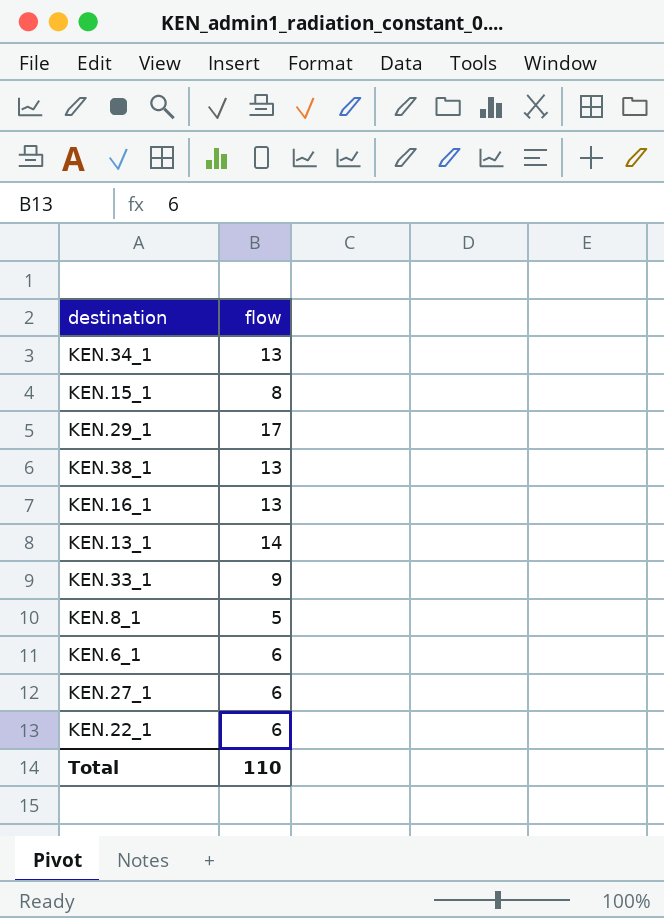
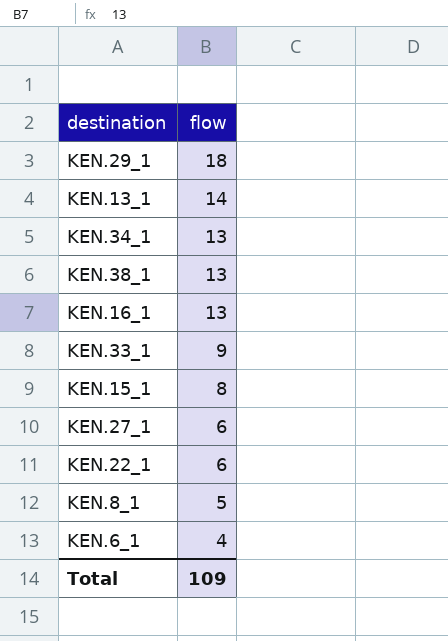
row order: none -> flow descending
KEN.29_1 | flow: 17 -> 18
KEN.6_1 | flow: 6 -> 4
Total | flow: 110 -> 109

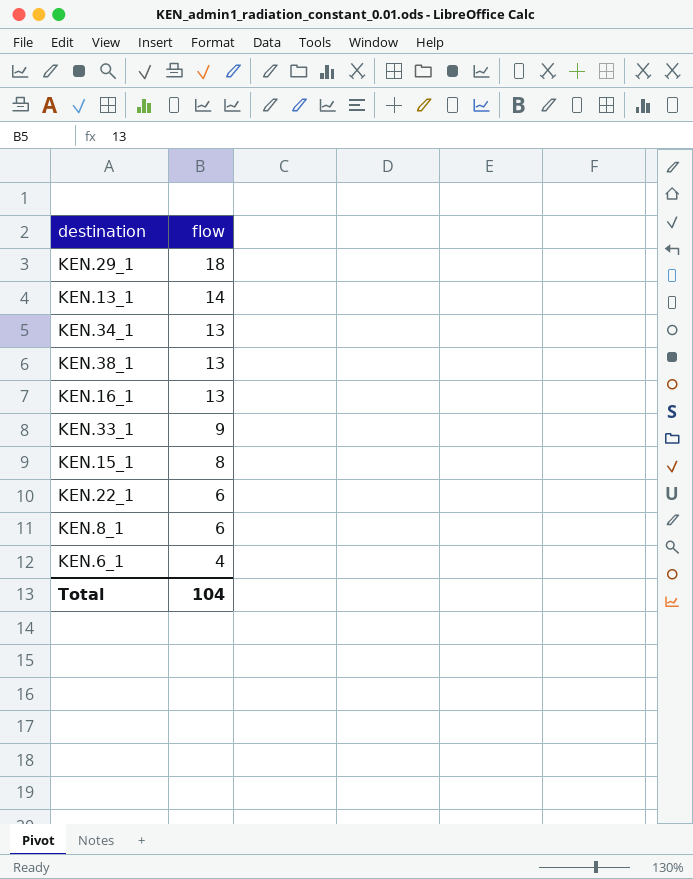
row KEN.27_1: 6 -> none
KEN.8_1 | flow: 5 -> 6
Total | flow: 109 -> 104

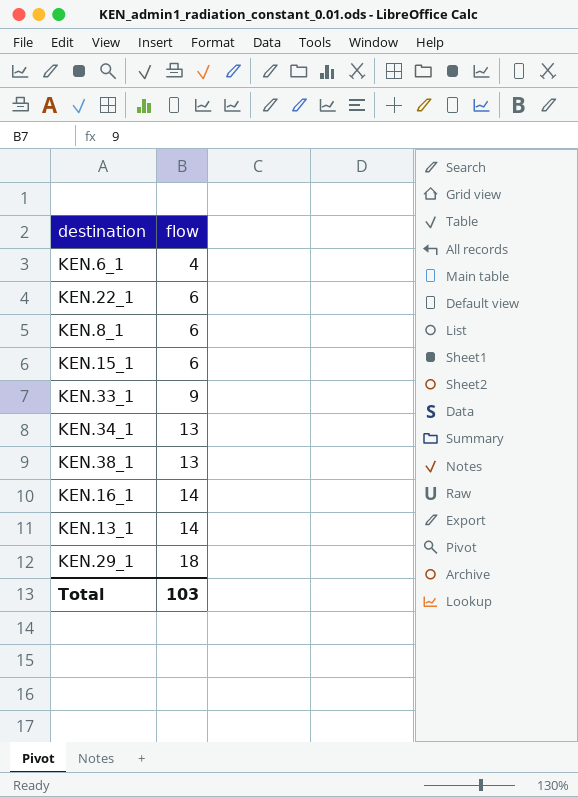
row order: flow descending -> flow ascending
KEN.15_1 | flow: 8 -> 6
KEN.16_1 | flow: 13 -> 14
Total | flow: 104 -> 103

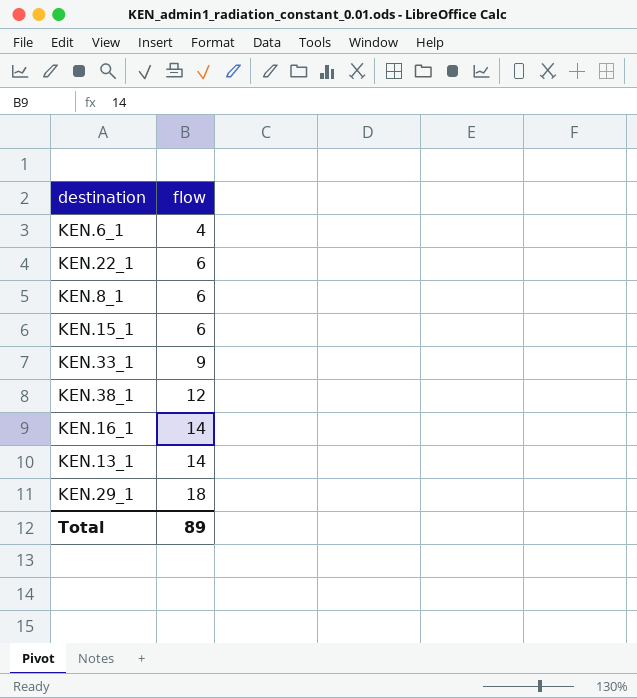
row KEN.34_1: 13 -> none
KEN.38_1 | flow: 13 -> 12
Total | flow: 103 -> 89

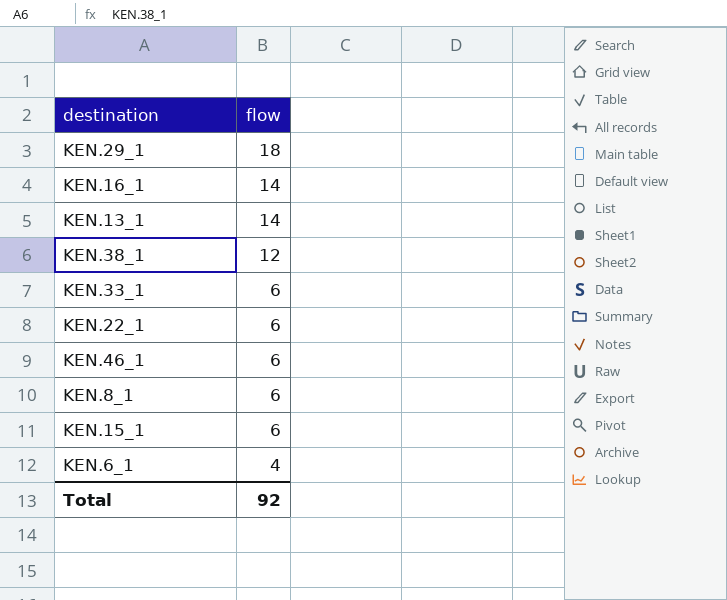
row order: flow ascending -> flow descending
KEN.33_1 | flow: 9 -> 6
row KEN.46_1: none -> 6
Total | flow: 89 -> 92

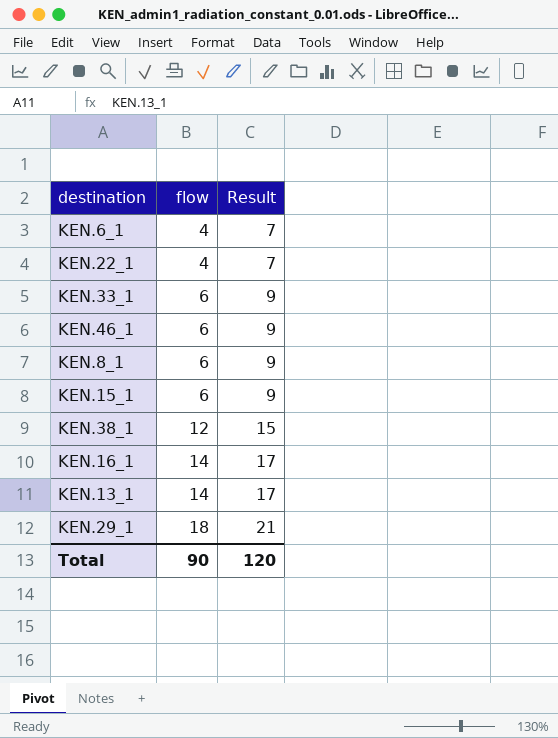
row order: flow descending -> flow ascending
column Result | formula: none -> [flow] + 3
KEN.22_1 | flow: 6 -> 4
Total | flow: 92 -> 90

